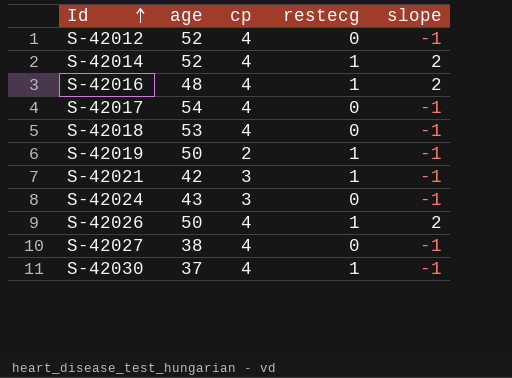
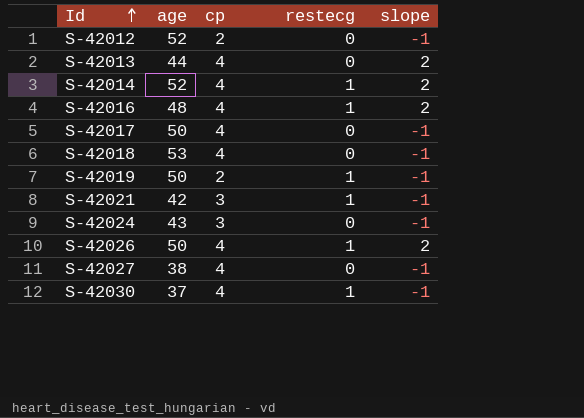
S-42012 | cp: 4 -> 2
row S-42013: none -> 44 | 4 | 0 | 2
S-42017 | age: 54 -> 50

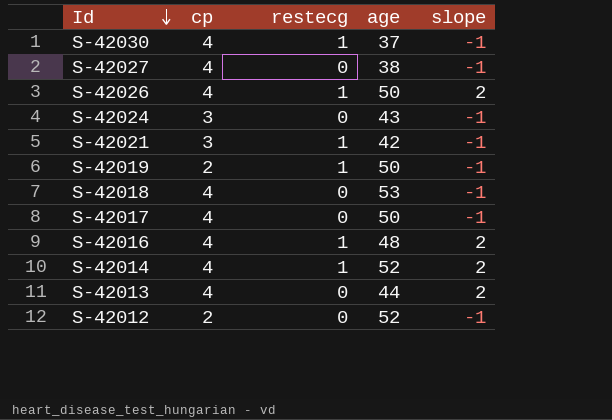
row order: Id ascending -> Id descending
column age | position: 2 -> 4

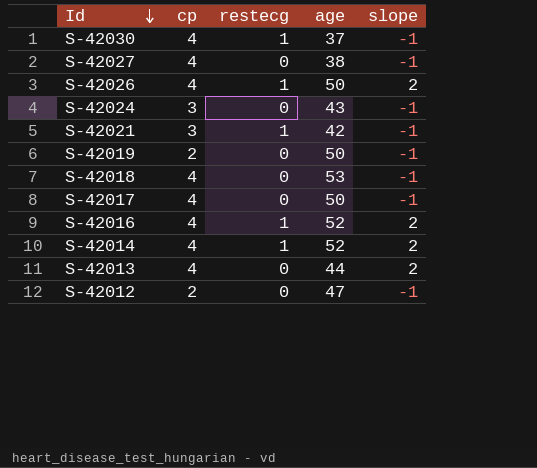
S-42019 | restecg: 1 -> 0
S-42016 | age: 48 -> 52
S-42012 | age: 52 -> 47

